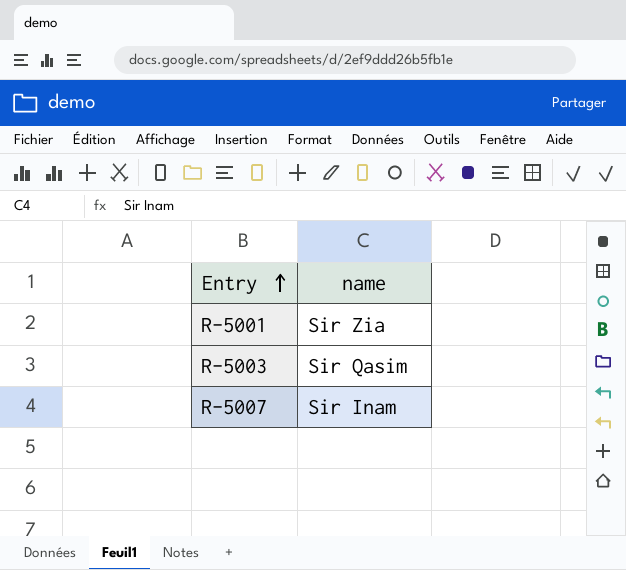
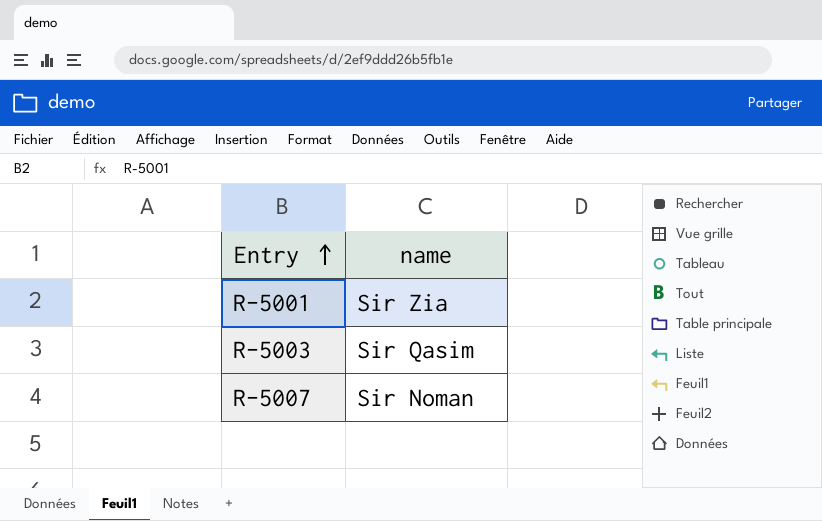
R-5007 | name: Sir Inam -> Sir Noman

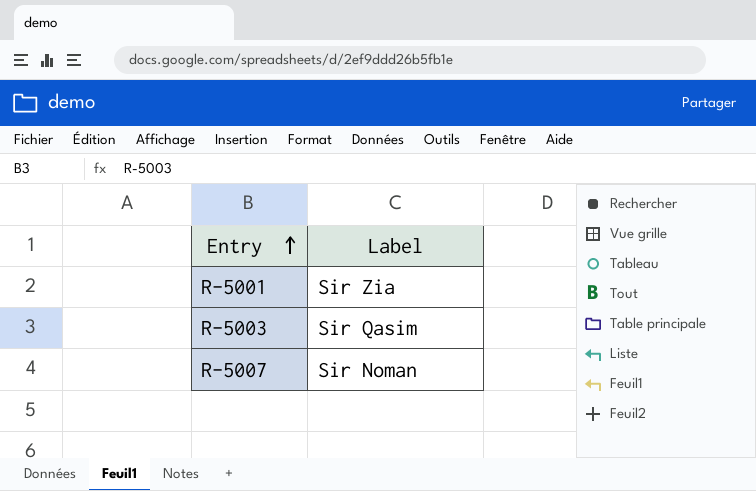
column name: name -> Label

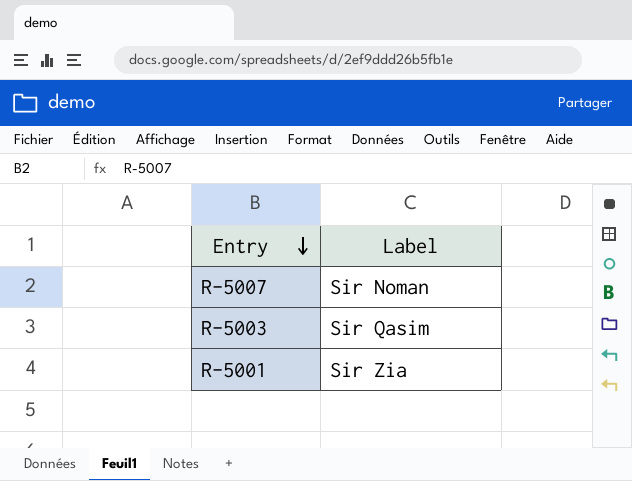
row order: Entry ascending -> Entry descending

